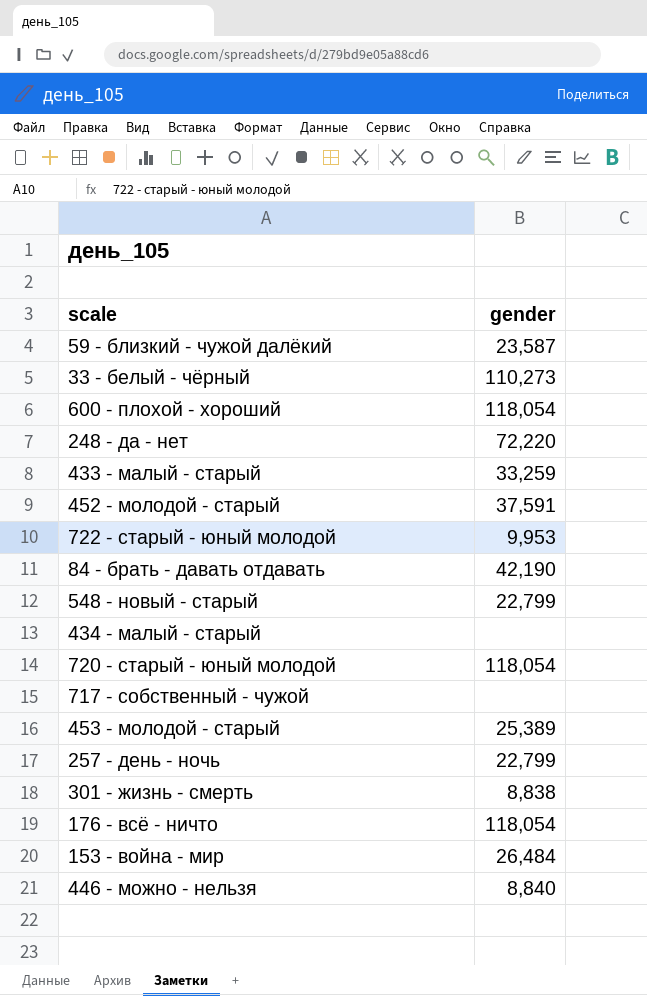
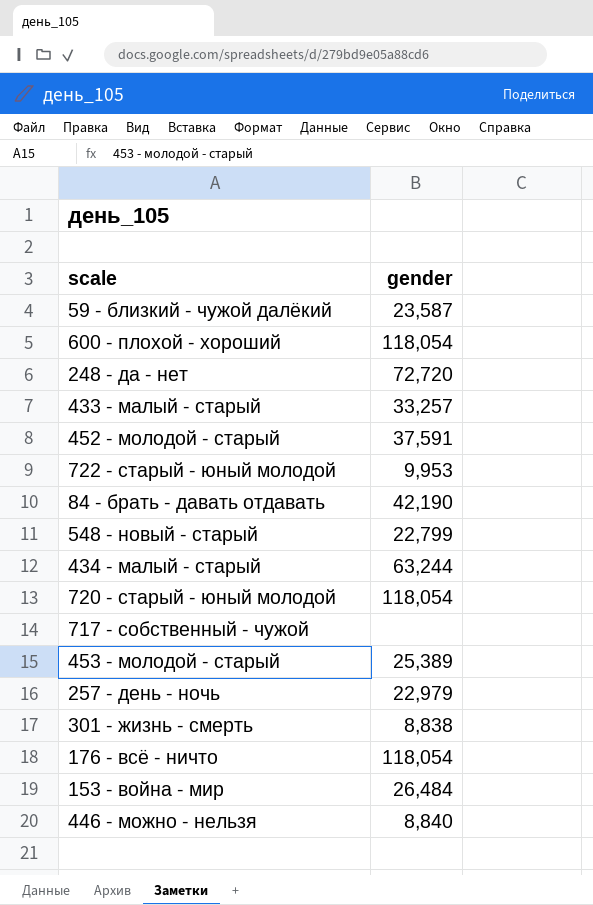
row 33 - белый - чёрный: 110,273 -> none
248 - да - нет | gender: 72,220 -> 72,720
433 - малый - старый | gender: 33,259 -> 33,257
434 - малый - старый | gender: none -> 63,244
257 - день - ночь | gender: 22,799 -> 22,979

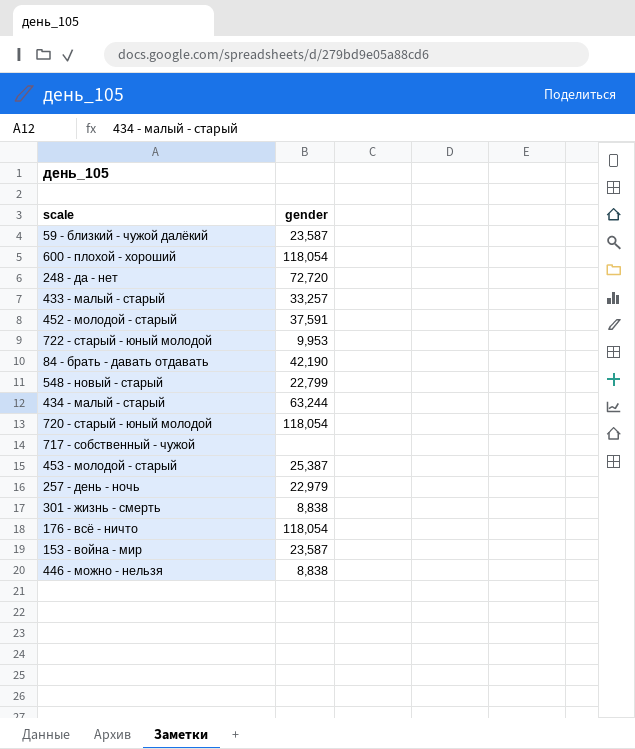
453 - молодой - старый | gender: 25,389 -> 25,387
153 - война - мир | gender: 26,484 -> 23,587
446 - можно - нельзя | gender: 8,840 -> 8,838

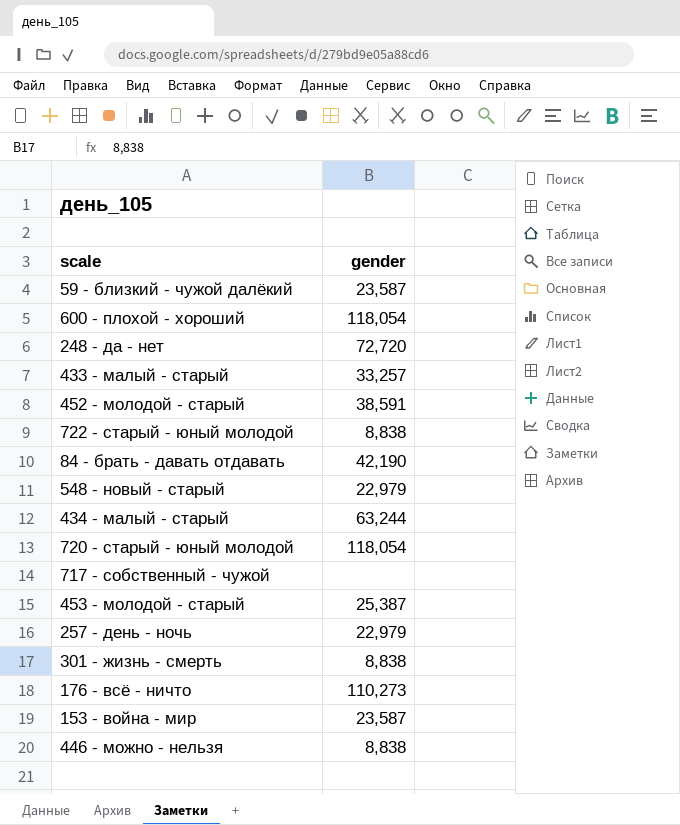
452 - молодой - старый | gender: 37,591 -> 38,591
722 - старый - юный молодой | gender: 9,953 -> 8,838
548 - новый - старый | gender: 22,799 -> 22,979
176 - всё - ничто | gender: 118,054 -> 110,273

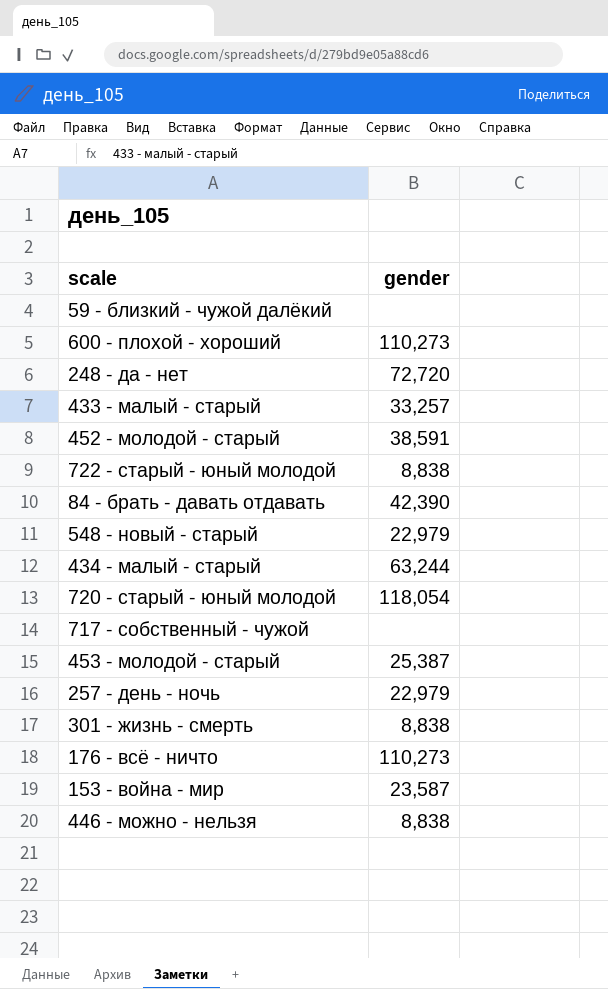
59 - близкий - чужой далёкий | gender: 23,587 -> none
600 - плохой - хороший | gender: 118,054 -> 110,273
84 - брать - давать отдавать | gender: 42,190 -> 42,390

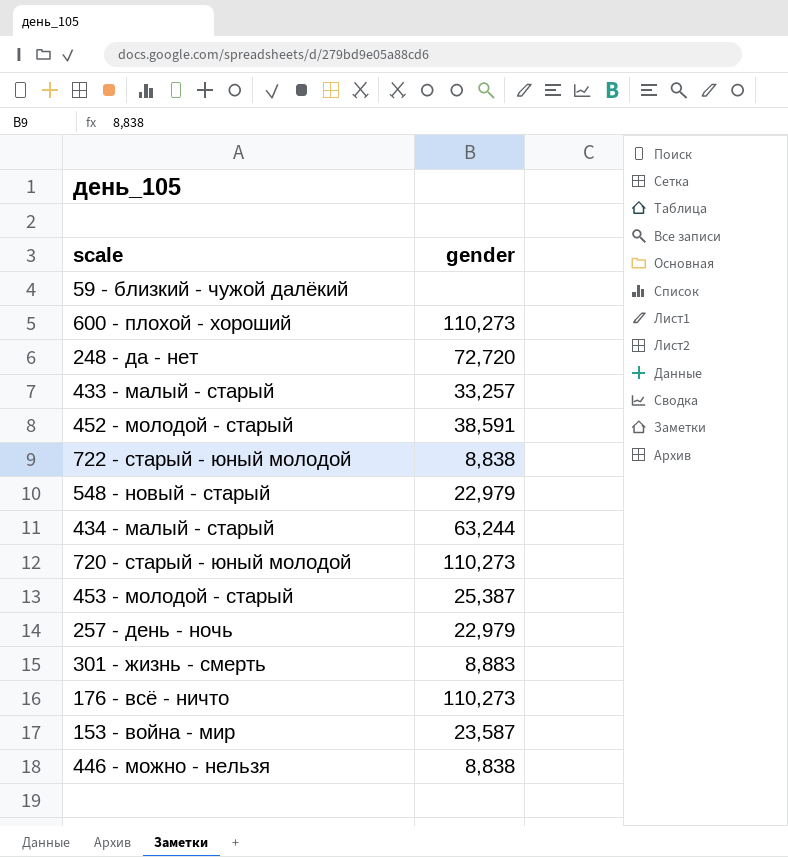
row 84 - брать - давать отдавать: 42,390 -> none
row 717 - собственный - чужой: none -> none
720 - старый - юный молодой | gender: 118,054 -> 110,273
301 - жизнь - смерть | gender: 8,838 -> 8,883

